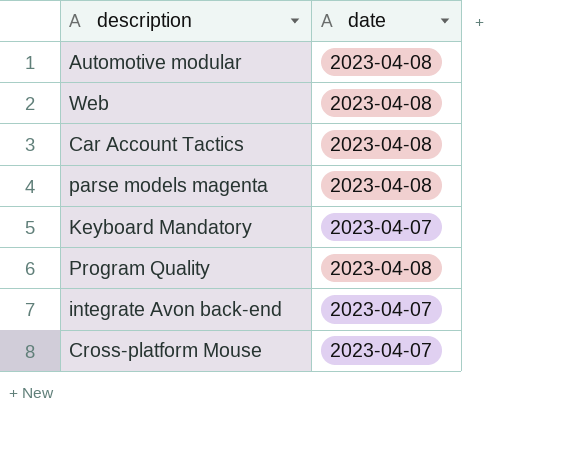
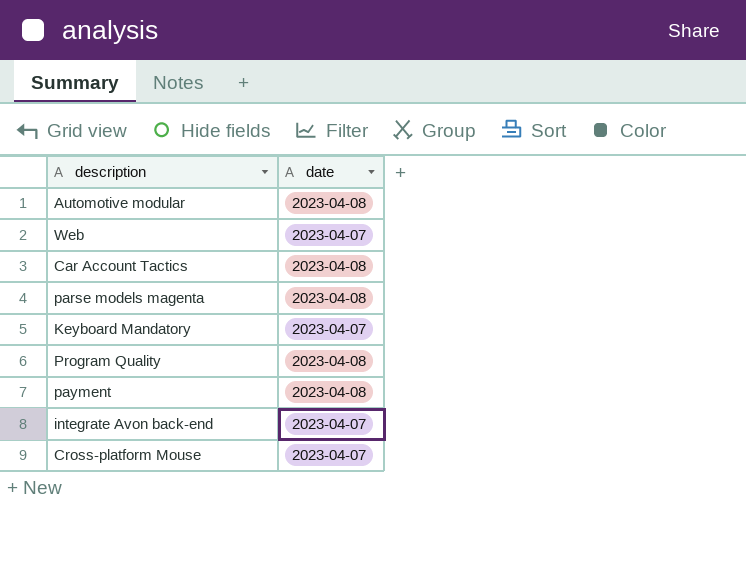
Web | date: 2023-04-08 -> 2023-04-07
row payment: none -> 2023-04-08

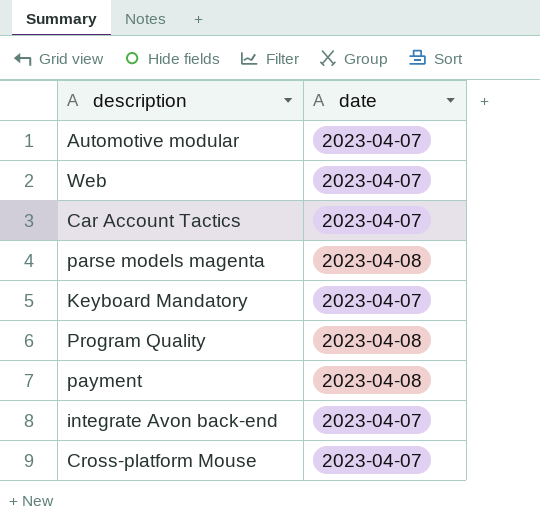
Automotive modular | date: 2023-04-08 -> 2023-04-07
Car Account Tactics | date: 2023-04-08 -> 2023-04-07

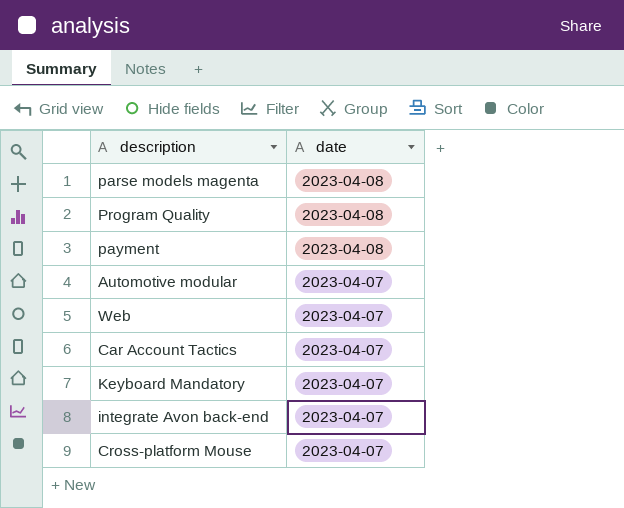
row order: none -> date descending

